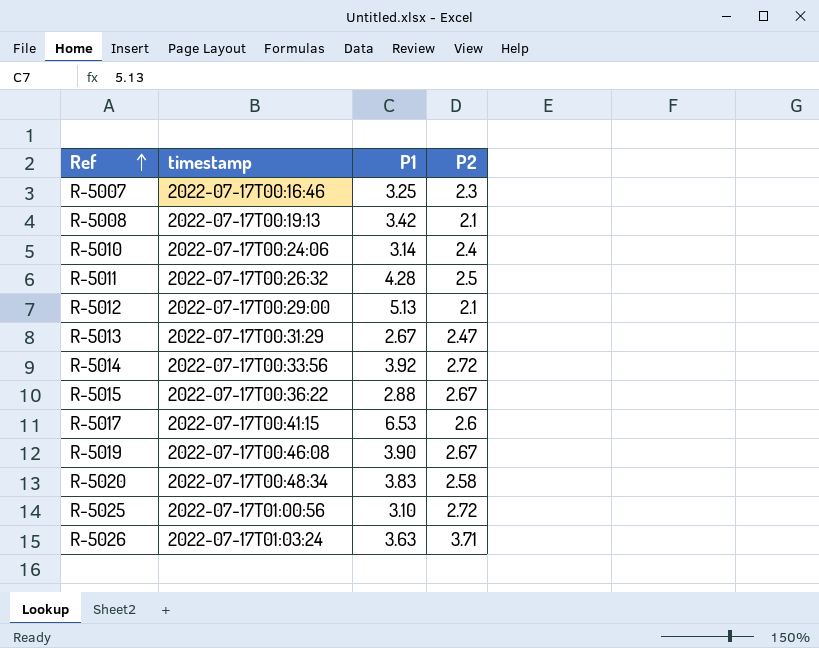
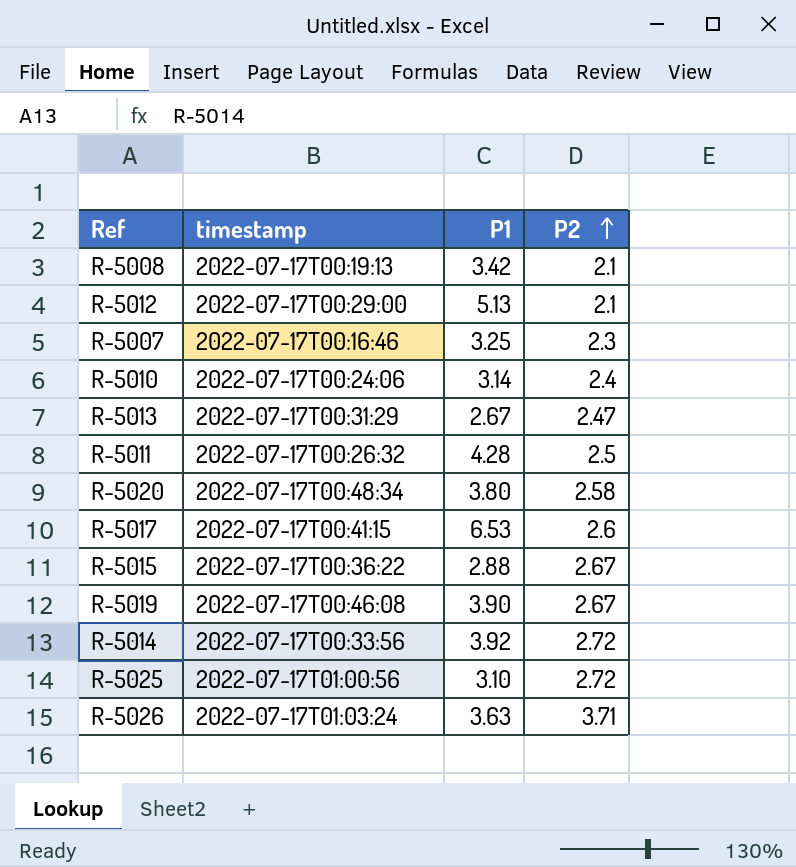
row order: Ref ascending -> P2 ascending
R-5020 | P1: 3.83 -> 3.80

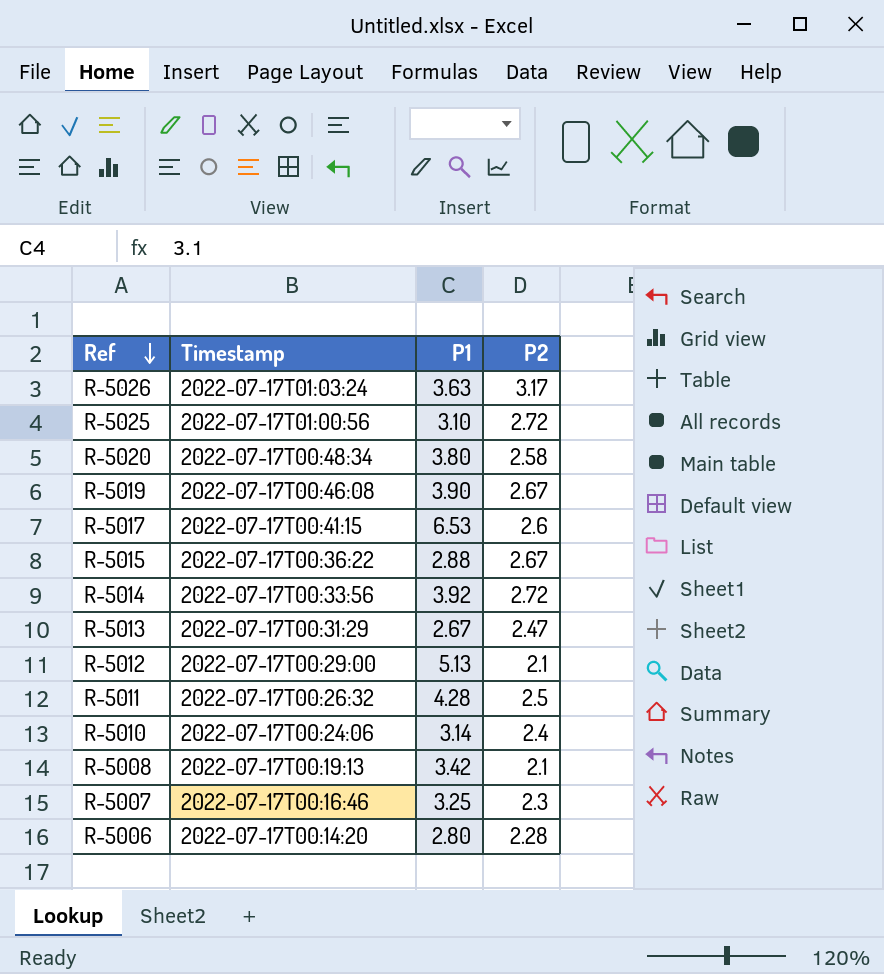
row order: P2 ascending -> Ref descending
column name: timestamp -> Timestamp
R-5026 | P2: 3.71 -> 3.17
row R-5006: none -> 2022-07-17T00:14:20 | 2.80 | 2.28

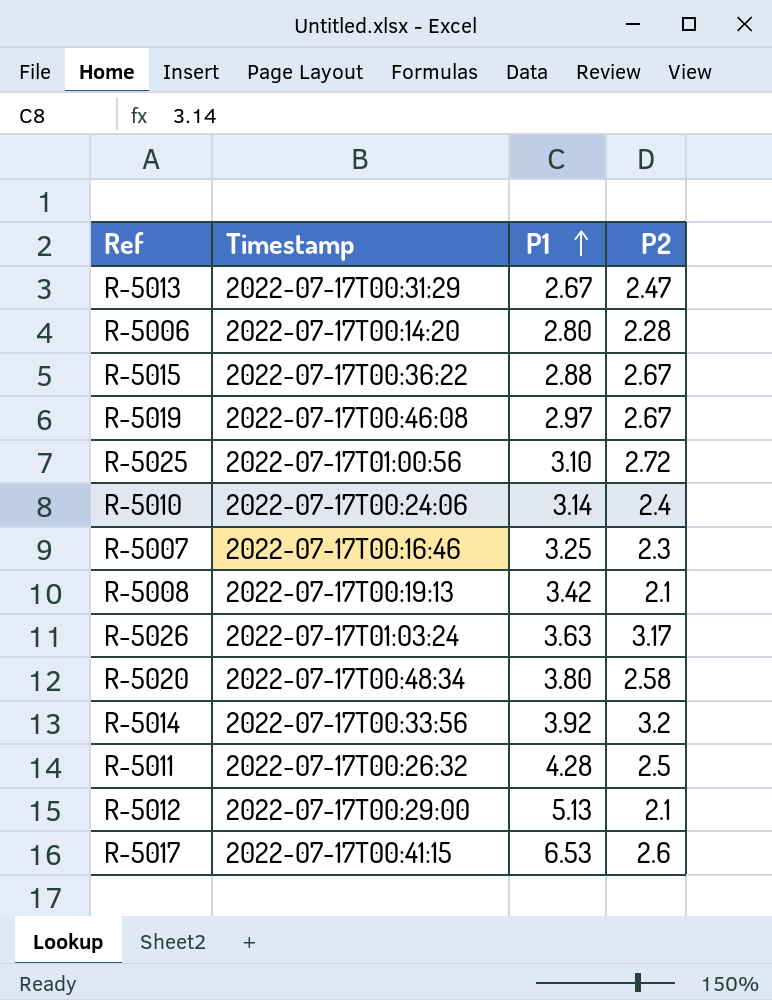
row order: Ref descending -> P1 ascending
R-5019 | P1: 3.90 -> 2.97
R-5014 | P2: 2.72 -> 3.2

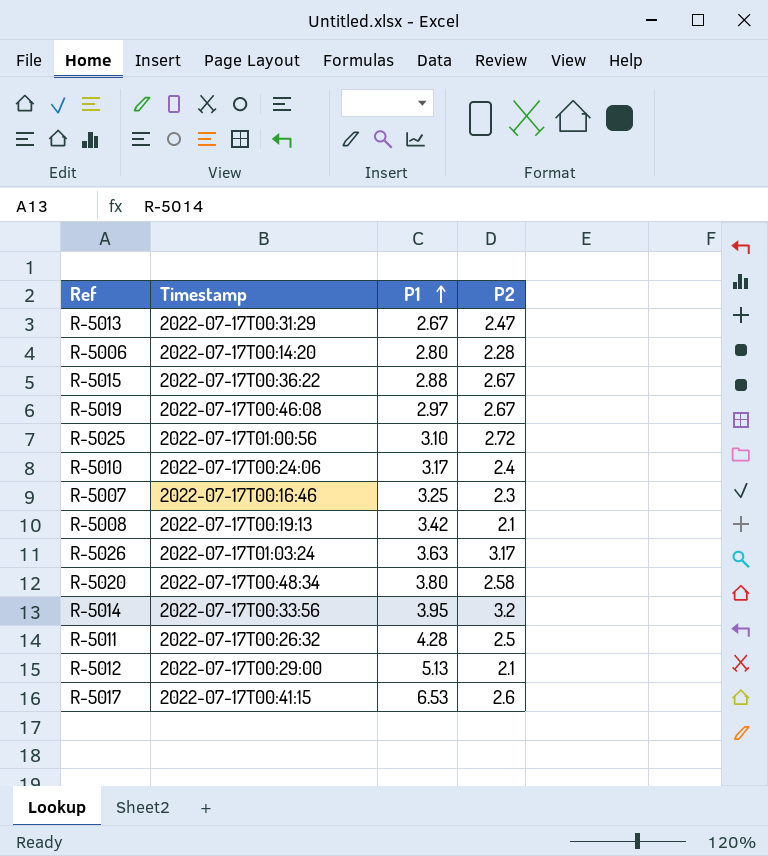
R-5010 | P1: 3.14 -> 3.17
R-5014 | P1: 3.92 -> 3.95

